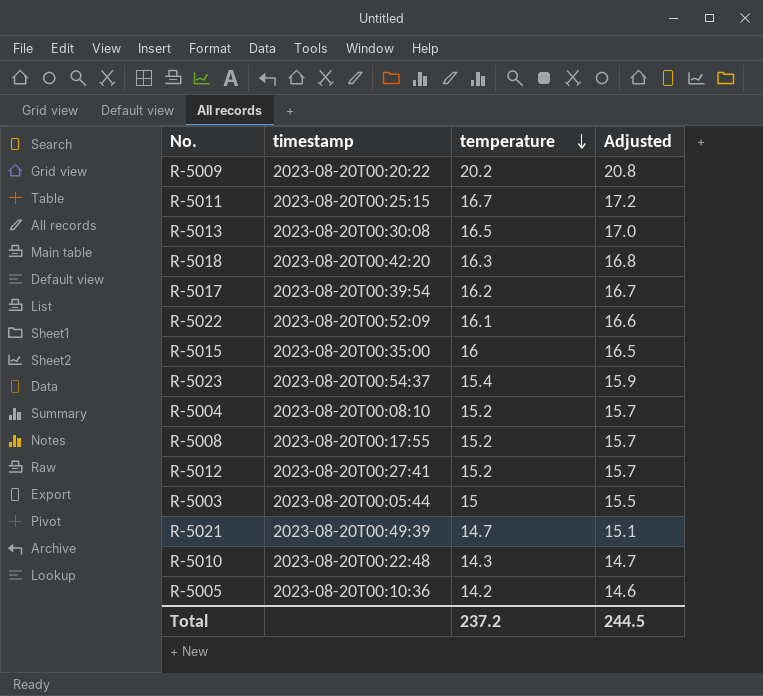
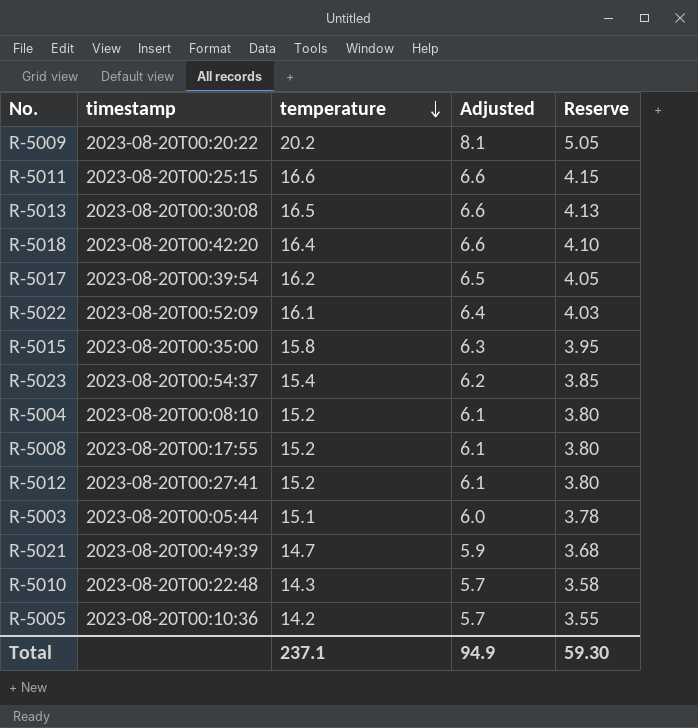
column Adjusted | formula: [temperature] * 1.03 -> [temperature] * 0.4
column Reserve | formula: none -> [temperature] * 0.25
R-5011 | temperature: 16.7 -> 16.6
R-5018 | temperature: 16.3 -> 16.4
R-5015 | temperature: 16 -> 15.8
R-5003 | temperature: 15 -> 15.1
Total | temperature: 237.2 -> 237.1
Total | Adjusted: 244.5 -> 94.9

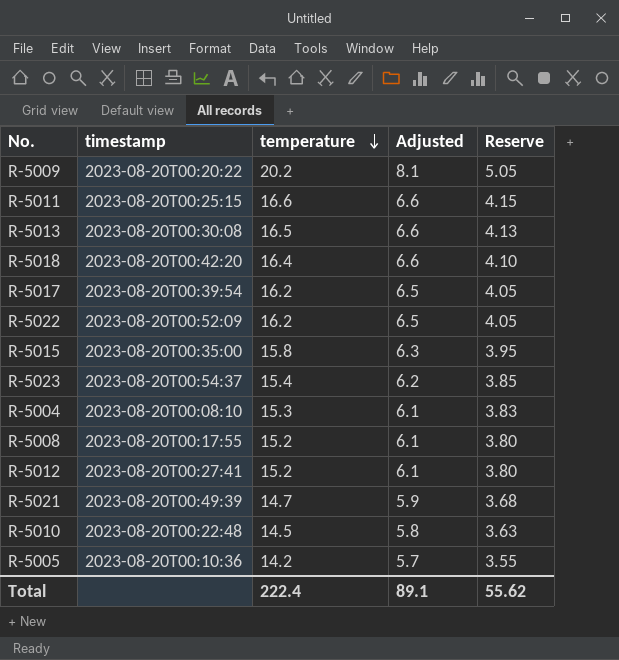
row R-5003: 2023-08-20T00:05:44 | 15.1 | 6.0 | 3.78 -> none
R-5022 | temperature: 16.1 -> 16.2
R-5022 | Adjusted: 6.4 -> 6.5
R-5022 | Reserve: 4.03 -> 4.05
R-5004 | temperature: 15.2 -> 15.3
R-5004 | Reserve: 3.80 -> 3.83
R-5010 | temperature: 14.3 -> 14.5
R-5010 | Adjusted: 5.7 -> 5.8
R-5010 | Reserve: 3.58 -> 3.63
Total | temperature: 237.1 -> 222.4
Total | Adjusted: 94.9 -> 89.1
Total | Reserve: 59.30 -> 55.62

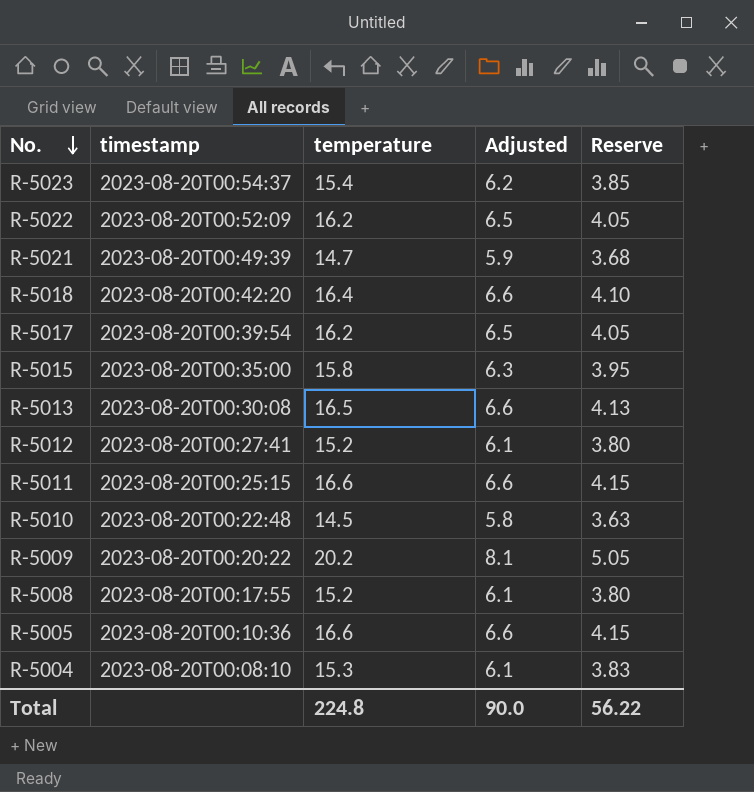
row order: temperature descending -> No. descending
R-5005 | temperature: 14.2 -> 16.6
R-5005 | Adjusted: 5.7 -> 6.6
R-5005 | Reserve: 3.55 -> 4.15
Total | temperature: 222.4 -> 224.8
Total | Adjusted: 89.1 -> 90.0
Total | Reserve: 55.62 -> 56.22

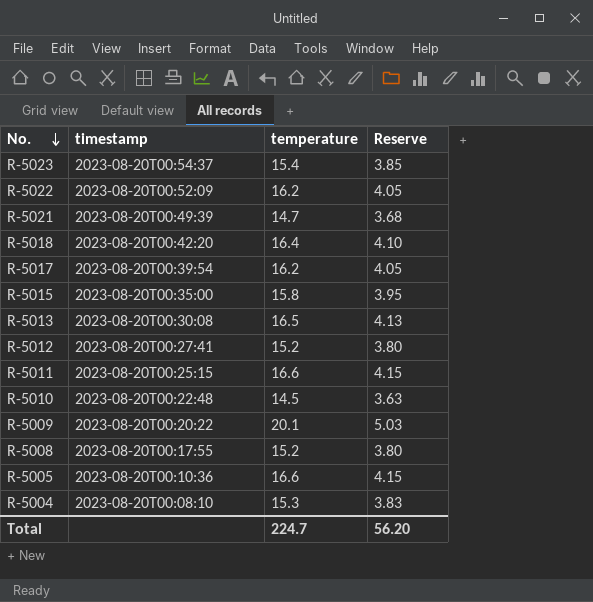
column Adjusted | formula: [temperature] * 0.4 -> none
R-5009 | temperature: 20.2 -> 20.1
R-5009 | Reserve: 5.05 -> 5.03
Total | temperature: 224.8 -> 224.7
Total | Reserve: 56.22 -> 56.20

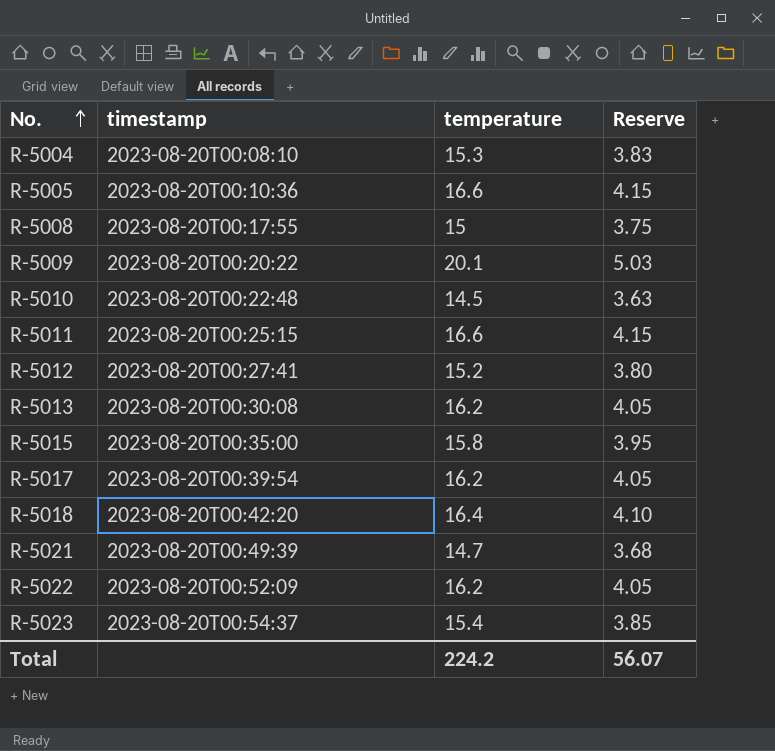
row order: No. descending -> No. ascending
R-5008 | temperature: 15.2 -> 15
R-5008 | Reserve: 3.80 -> 3.75
R-5013 | temperature: 16.5 -> 16.2
R-5013 | Reserve: 4.13 -> 4.05
Total | temperature: 224.7 -> 224.2
Total | Reserve: 56.20 -> 56.07

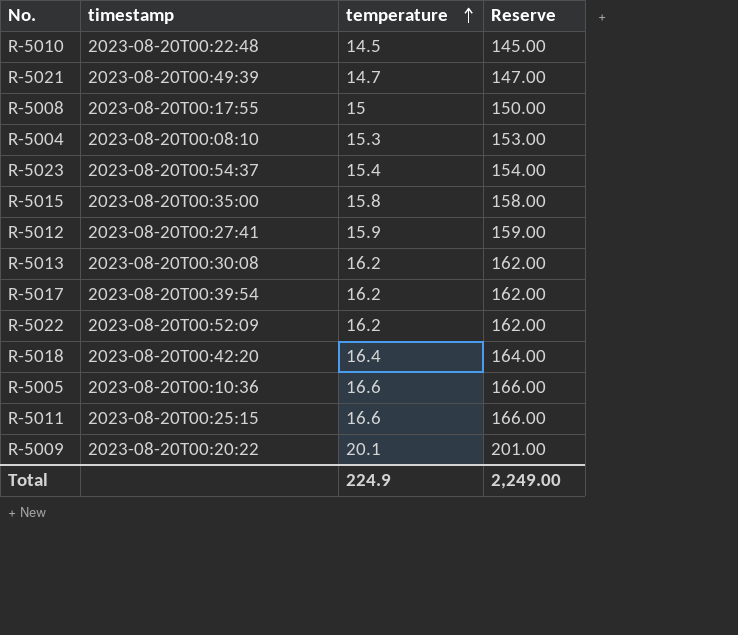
row order: No. ascending -> temperature ascending
column Reserve | formula: [temperature] * 0.25 -> [temperature] * 10
R-5012 | temperature: 15.2 -> 15.9
Total | temperature: 224.2 -> 224.9
Total | Reserve: 56.07 -> 2,249.00

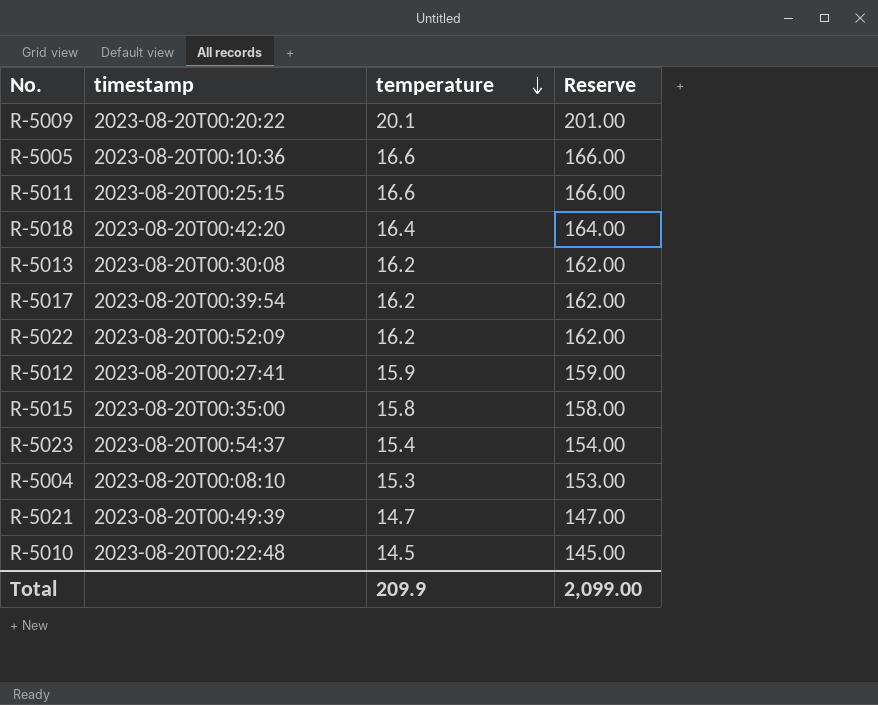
row order: temperature ascending -> temperature descending
row R-5008: 2023-08-20T00:17:55 | 15 | 150.00 -> none
Total | temperature: 224.9 -> 209.9
Total | Reserve: 2,249.00 -> 2,099.00

